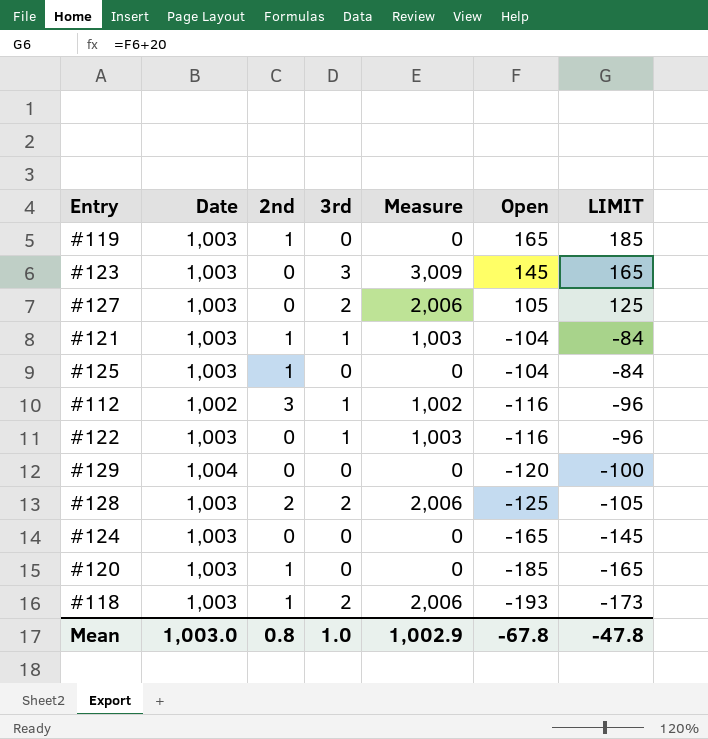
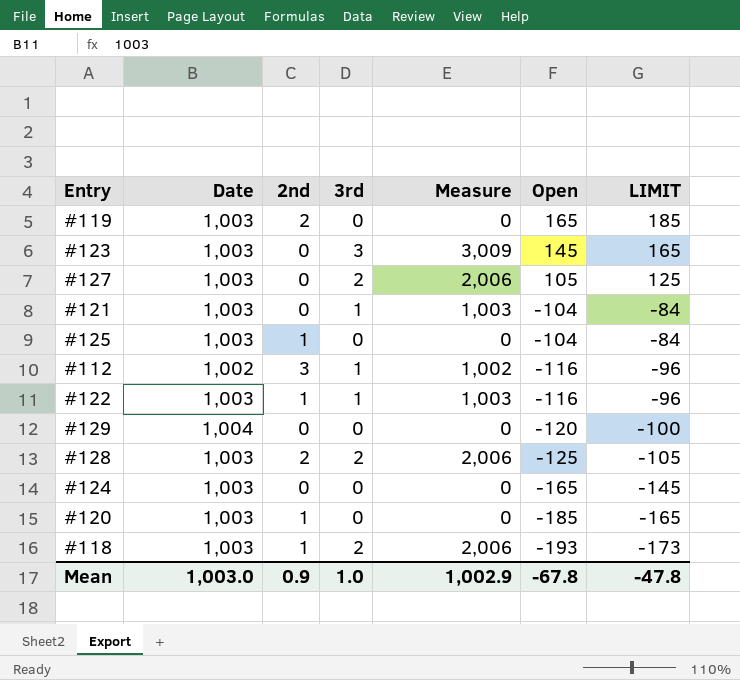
#119 | 2nd: 1 -> 2
#121 | 2nd: 1 -> 0
#122 | 2nd: 0 -> 1
Mean | 2nd: 0.8 -> 0.9

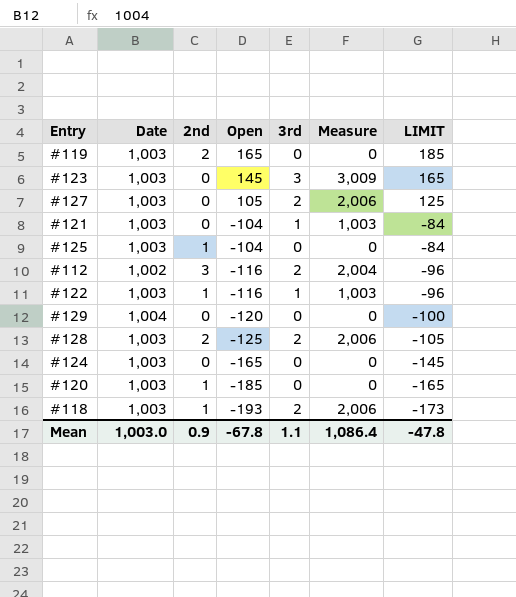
column Open | position: 6 -> 4
#112 | 3rd: 1 -> 2
#112 | Measure: 1,002 -> 2,004
Mean | 3rd: 1.0 -> 1.1
Mean | Measure: 1,002.9 -> 1,086.4

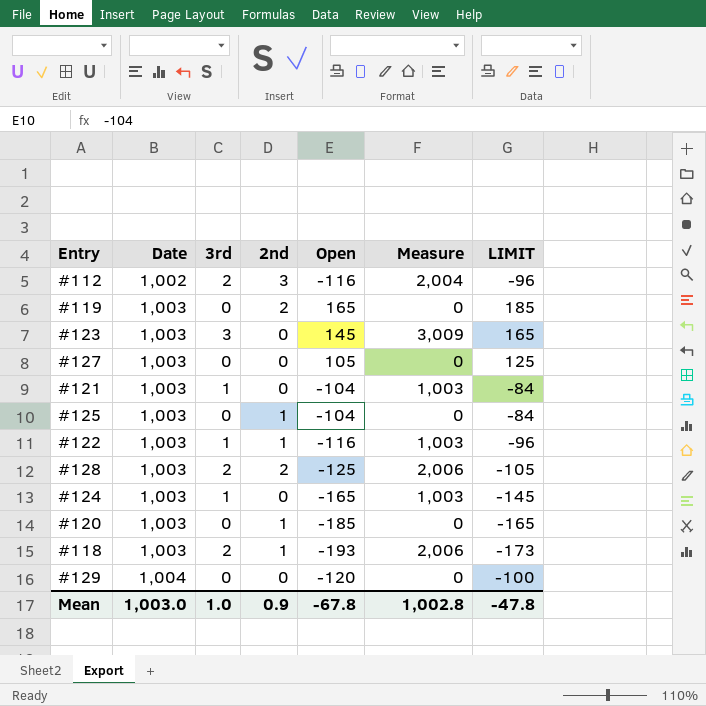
row order: Open descending -> Date ascending
column 3rd | position: 5 -> 3
#127 | 3rd: 2 -> 0
#127 | Measure: 2,006 -> 0
#124 | 3rd: 0 -> 1
#124 | Measure: 0 -> 1,003
Mean | 3rd: 1.1 -> 1.0
Mean | Measure: 1,086.4 -> 1,002.8

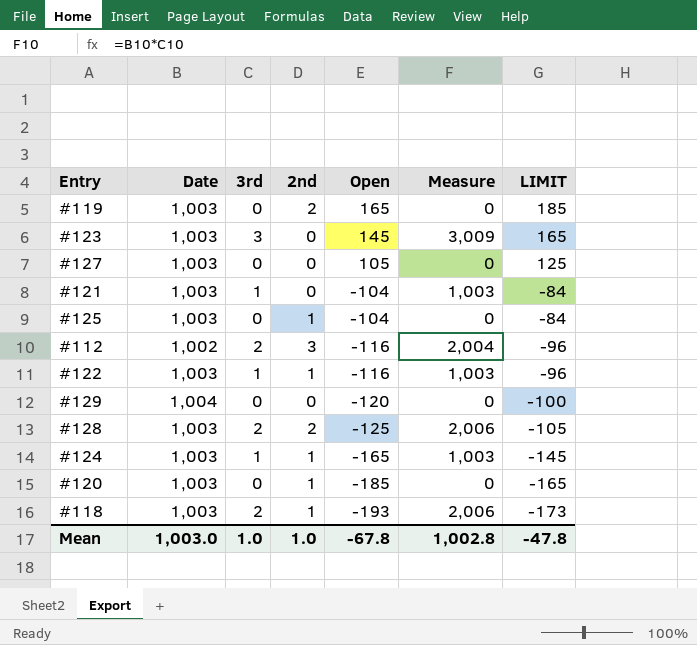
row order: Date ascending -> Open descending
#124 | 2nd: 0 -> 1
Mean | 2nd: 0.9 -> 1.0

